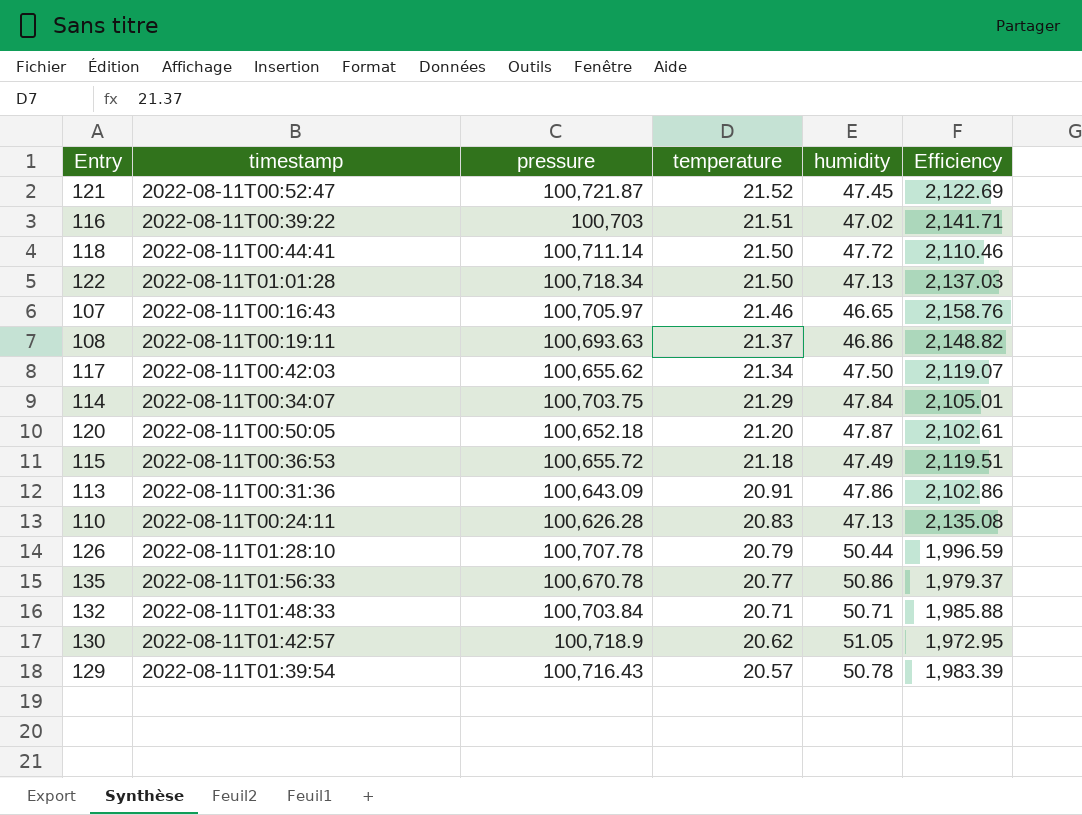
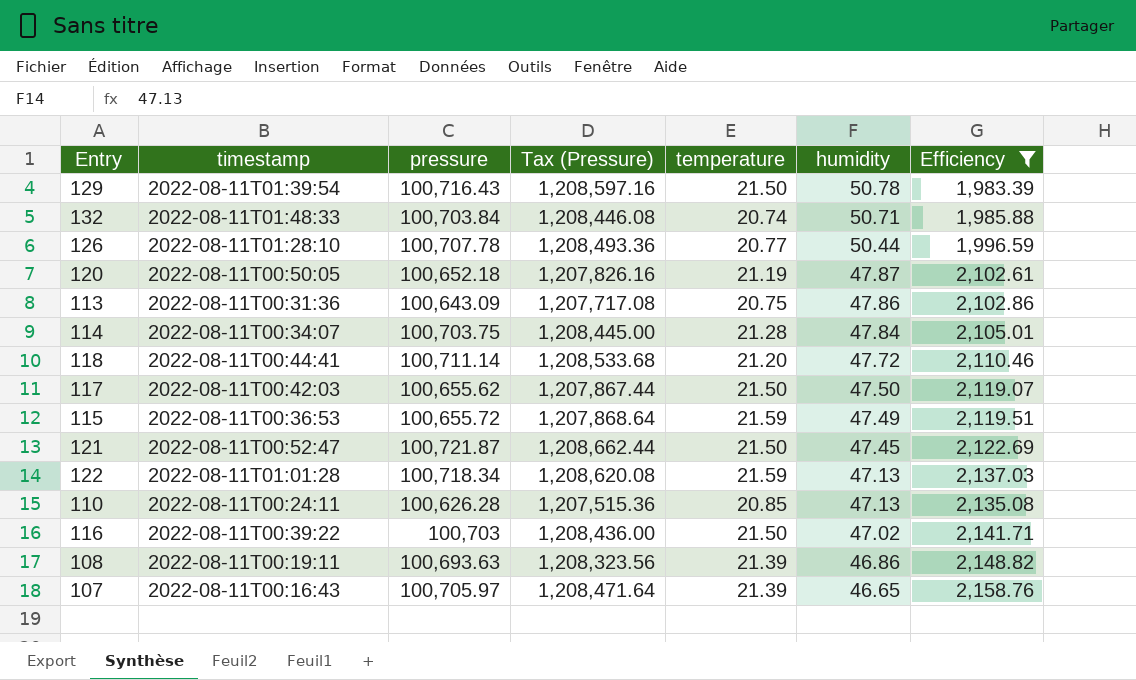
filter: none -> Efficiency >= 1,983.39
row order: temperature descending -> humidity descending
column Tax (Pressure) | formula: none -> [pressure] * 12
129 | temperature: 20.57 -> 21.50
132 | temperature: 20.71 -> 20.74
126 | temperature: 20.79 -> 20.77
120 | temperature: 21.20 -> 21.19
113 | temperature: 20.91 -> 20.75
114 | temperature: 21.29 -> 21.28
118 | temperature: 21.50 -> 21.20
117 | temperature: 21.34 -> 21.50
115 | temperature: 21.18 -> 21.59
121 | temperature: 21.52 -> 21.50
122 | temperature: 21.50 -> 21.59
110 | temperature: 20.83 -> 20.85
116 | temperature: 21.51 -> 21.50
108 | temperature: 21.37 -> 21.39
107 | temperature: 21.46 -> 21.39

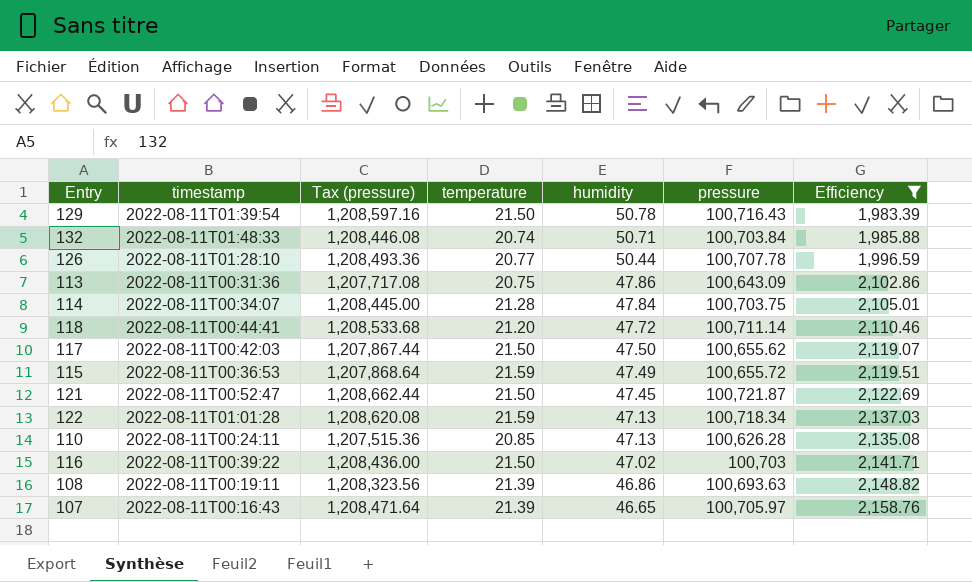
column name: Tax (Pressure) -> Tax (pressure)
column pressure | position: 3 -> 6
row 120: 2022-08-11T00:50:05 | 100,652.18 | 1,207,826.16 | 21.19 | 47.87 | 2,102.61 -> none

